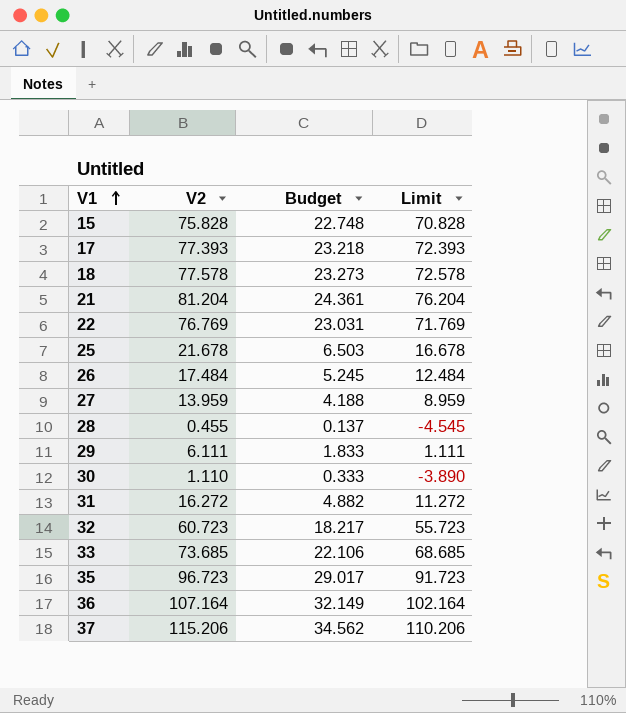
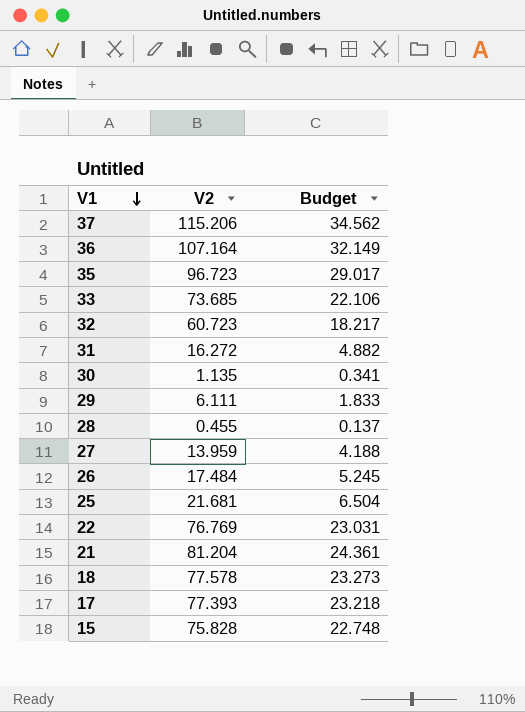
row order: V1 ascending -> V1 descending
column Limit | formula: [V2] - 5 -> none
30 | V2: 1.110 -> 1.135
30 | Budget: 0.333 -> 0.341
25 | V2: 21.678 -> 21.681
25 | Budget: 6.503 -> 6.504

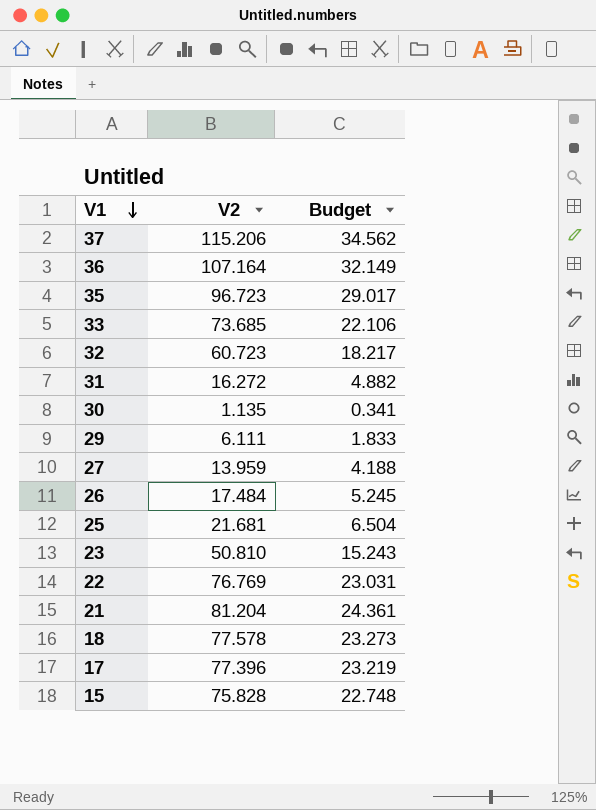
row 28: 0.455 | 0.137 -> none
row 23: none -> 50.810 | 15.243
17 | V2: 77.393 -> 77.396
17 | Budget: 23.218 -> 23.219

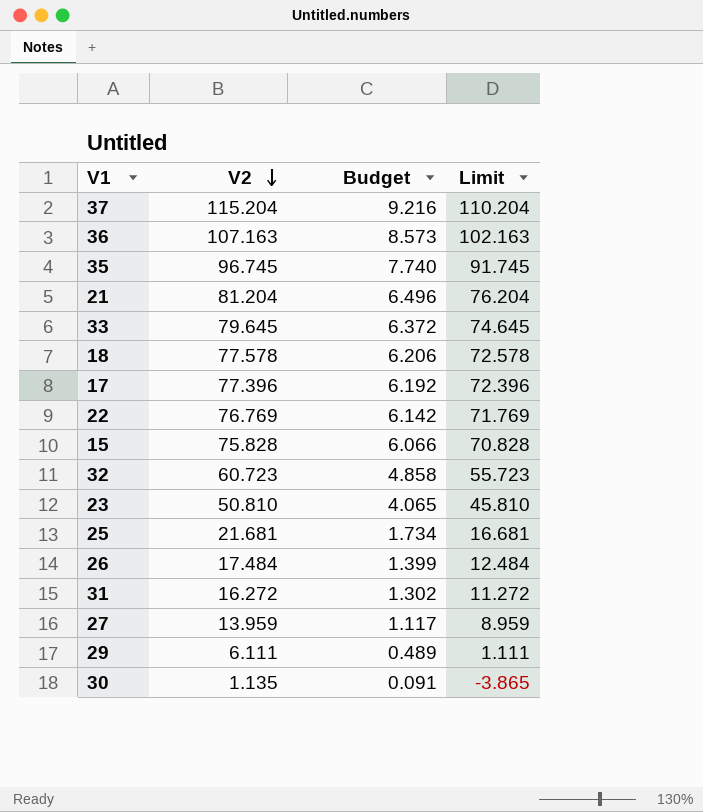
row order: V1 descending -> V2 descending
column Budget | formula: [V2] * 0.3 -> [V2] * 0.08
column Limit | formula: none -> [V2] - 5
37 | V2: 115.206 -> 115.204
36 | V2: 107.164 -> 107.163
35 | V2: 96.723 -> 96.745
33 | V2: 73.685 -> 79.645

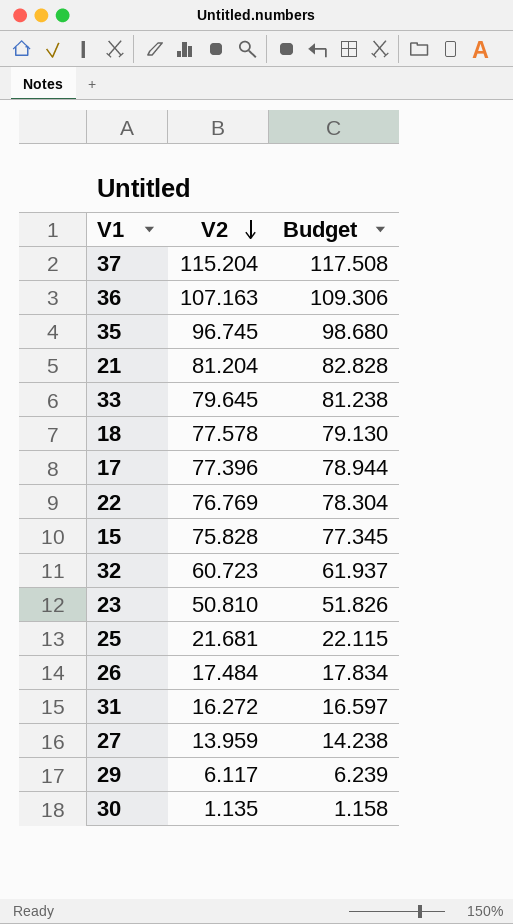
column Limit | formula: [V2] - 5 -> none
column Budget | formula: [V2] * 0.08 -> [V2] * 1.02
29 | V2: 6.111 -> 6.117

